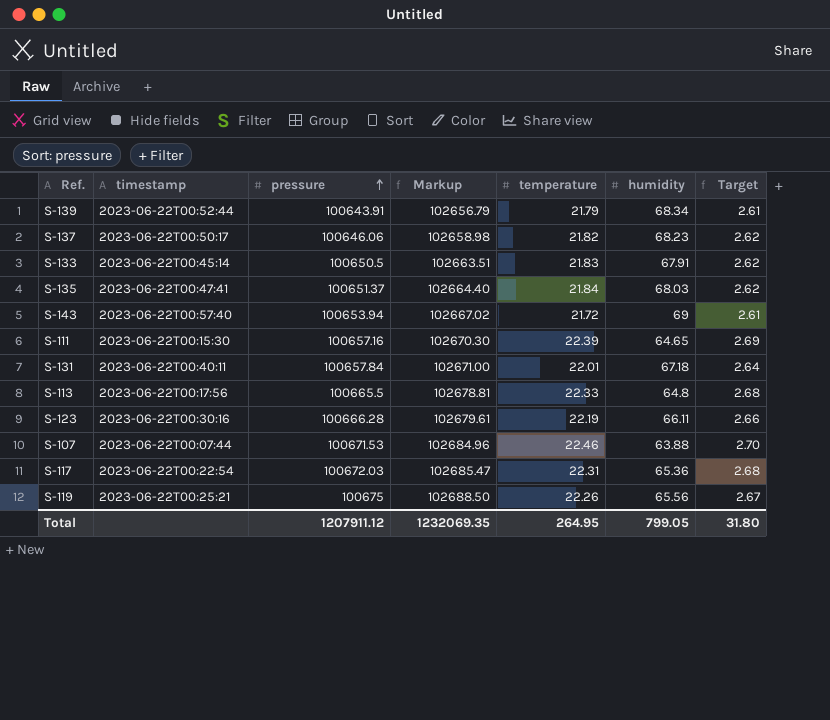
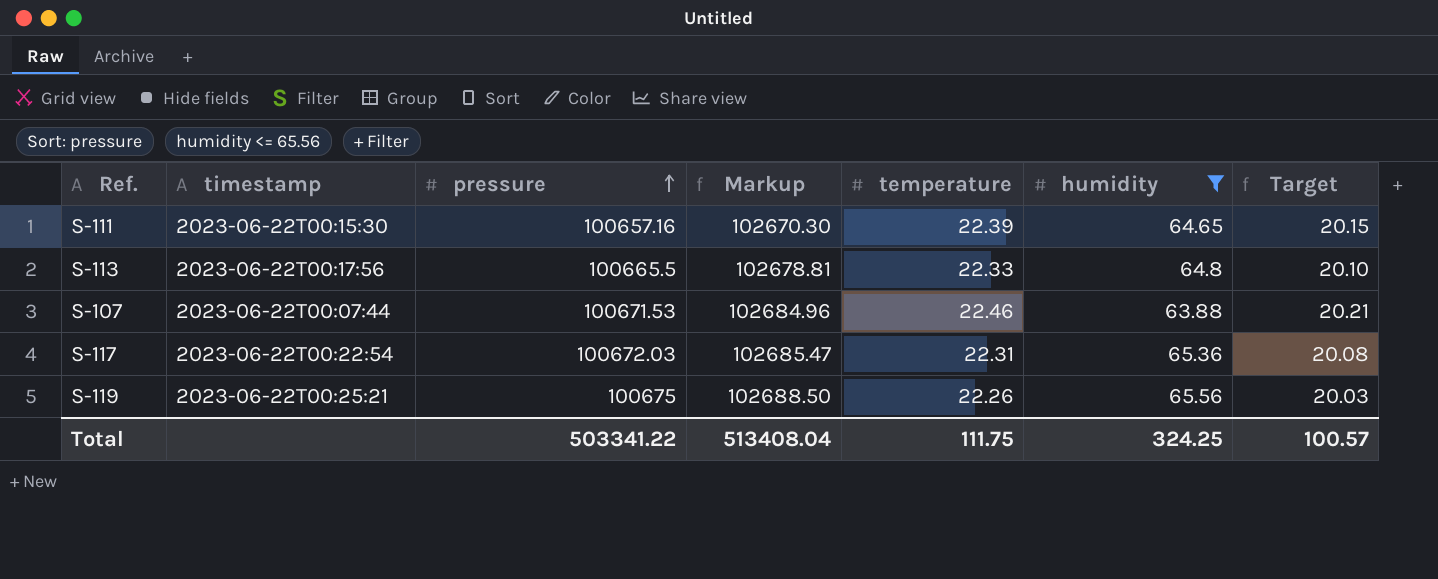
filter: none -> humidity <= 65.56
column Target | formula: [temperature] * 0.12 -> [temperature] * 0.9
Total | pressure: 1207911.12 -> 503341.22
Total | Markup: 1232069.35 -> 513408.04
Total | temperature: 264.95 -> 111.75
Total | humidity: 799.05 -> 324.25
Total | Target: 31.80 -> 100.57

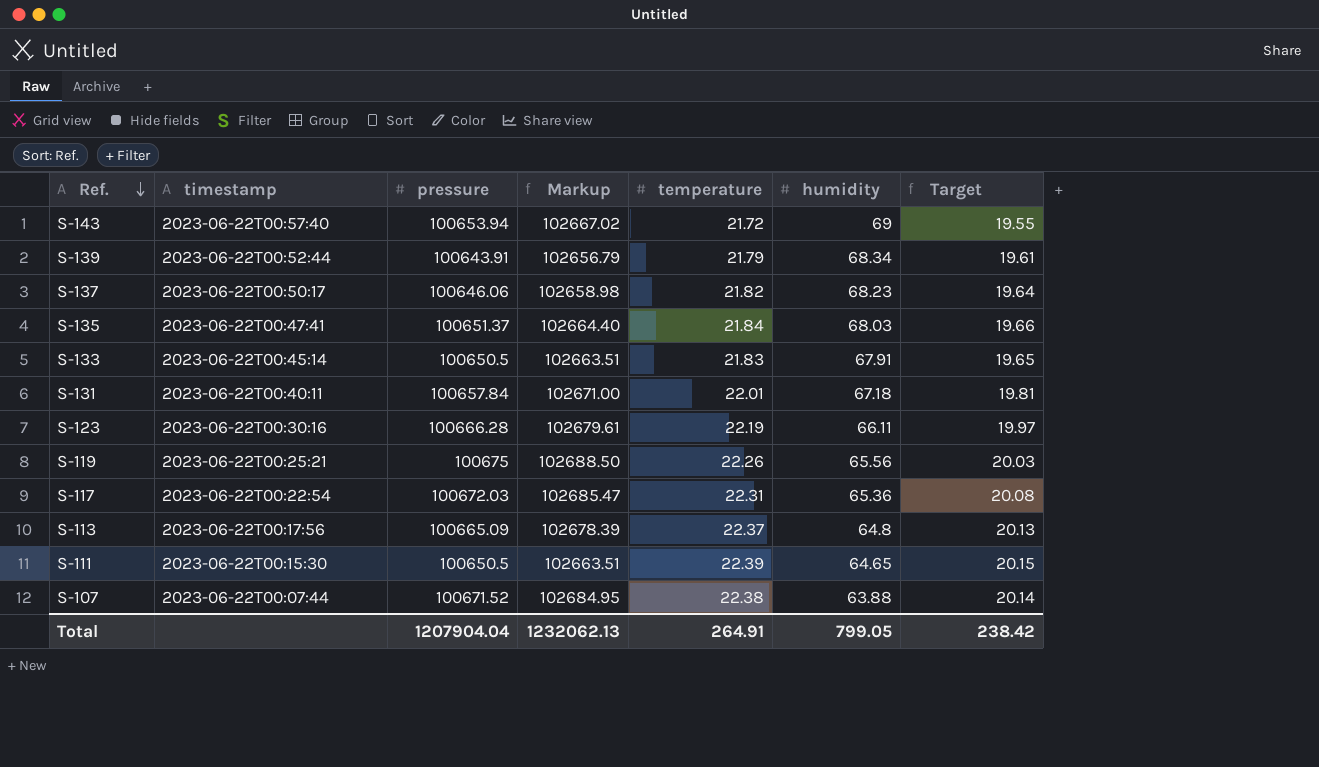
filter: humidity <= 65.56 -> none
row order: pressure ascending -> Ref. descending
S-113 | pressure: 100665.5 -> 100665.09
S-113 | Markup: 102678.81 -> 102678.39
S-113 | temperature: 22.33 -> 22.37
S-113 | Target: 20.10 -> 20.13
S-111 | pressure: 100657.16 -> 100650.5
S-111 | Markup: 102670.30 -> 102663.51
S-107 | pressure: 100671.53 -> 100671.52
S-107 | Markup: 102684.96 -> 102684.95
S-107 | temperature: 22.46 -> 22.38
S-107 | Target: 20.21 -> 20.14
Total | pressure: 503341.22 -> 1207904.04
Total | Markup: 513408.04 -> 1232062.13
Total | temperature: 111.75 -> 264.91
Total | humidity: 324.25 -> 799.05
Total | Target: 100.57 -> 238.42

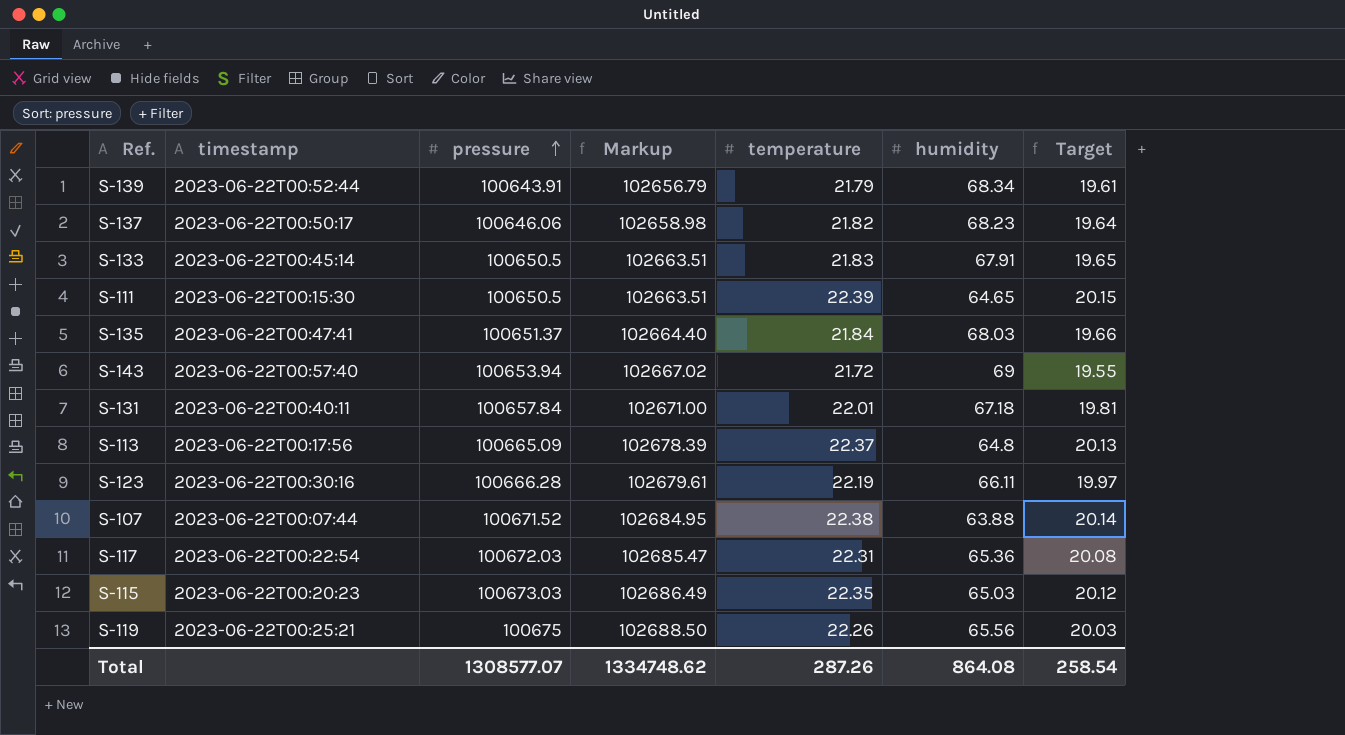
row order: Ref. descending -> pressure ascending
row S-115: none -> 2023-06-22T00:20:23 | 100673.03 | 102686.49 | 22.35 | 65.03 | 20.12
Total | pressure: 1207904.04 -> 1308577.07
Total | Markup: 1232062.13 -> 1334748.62
Total | temperature: 264.91 -> 287.26
Total | humidity: 799.05 -> 864.08
Total | Target: 238.42 -> 258.54

